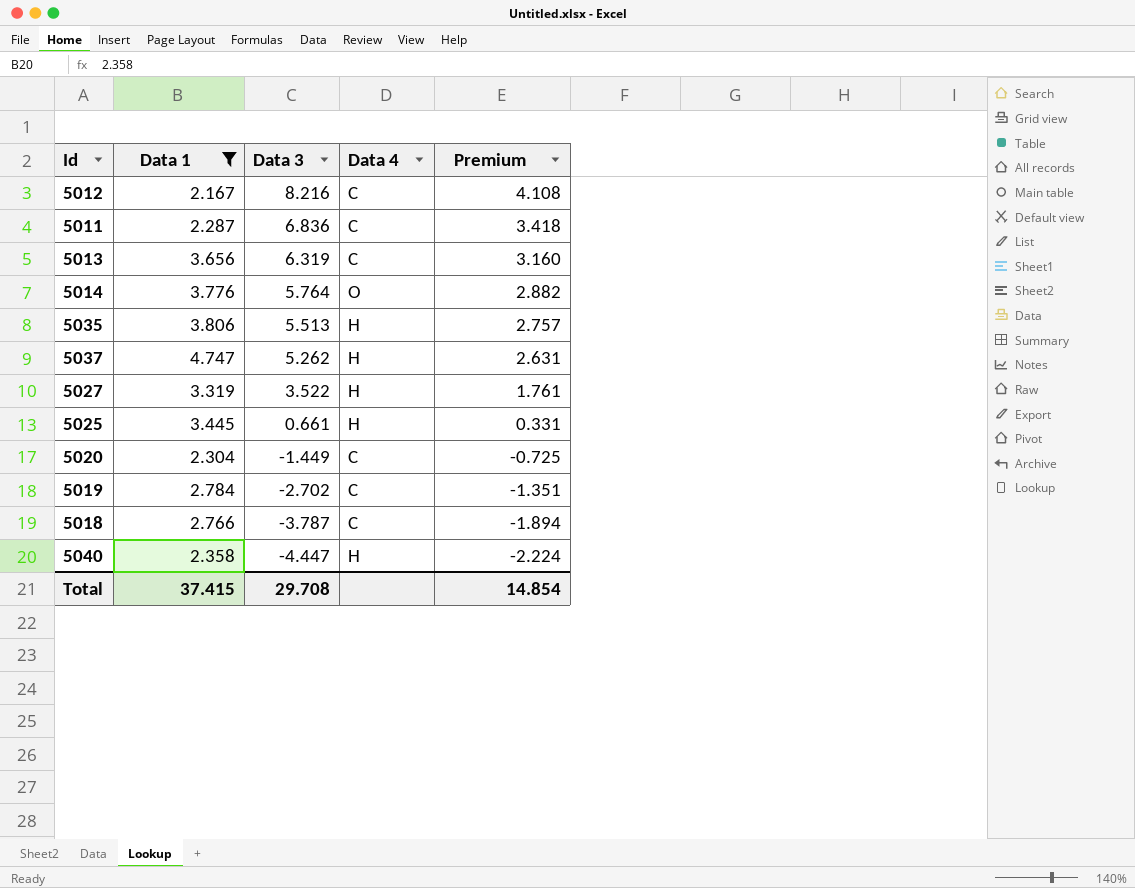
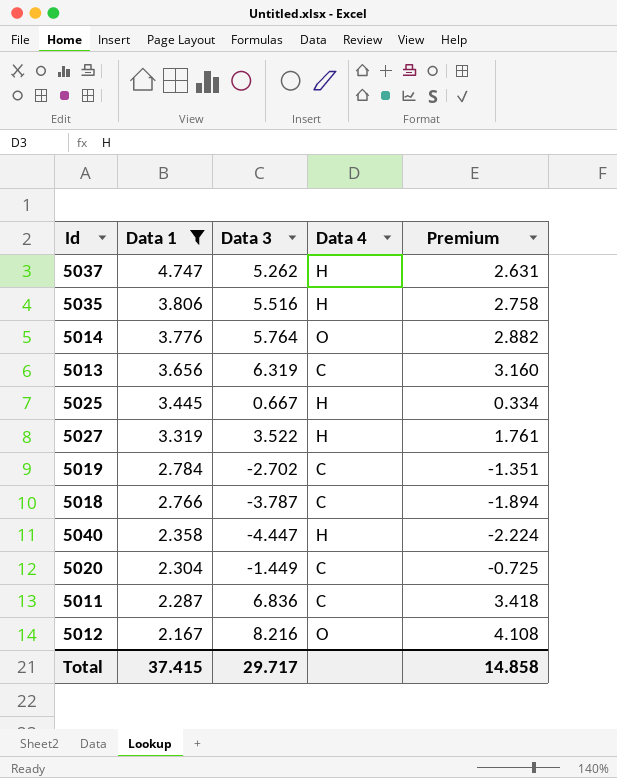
row order: Data 3 descending -> Data 1 descending
5035 | Data 3: 5.513 -> 5.516
5035 | Premium: 2.757 -> 2.758
5025 | Data 3: 0.661 -> 0.667
5025 | Premium: 0.331 -> 0.334
5012 | Data 4: C -> O
Total | Data 3: 29.708 -> 29.717
Total | Premium: 14.854 -> 14.858

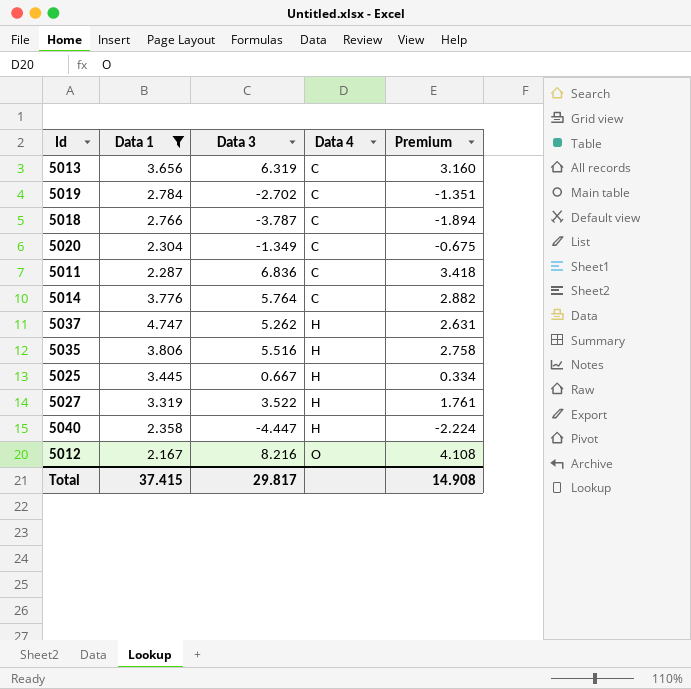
row order: Data 1 descending -> Data 4 ascending
5020 | Data 3: -1.449 -> -1.349
5020 | Premium: -0.725 -> -0.675
5014 | Data 4: O -> C
Total | Data 3: 29.717 -> 29.817
Total | Premium: 14.858 -> 14.908

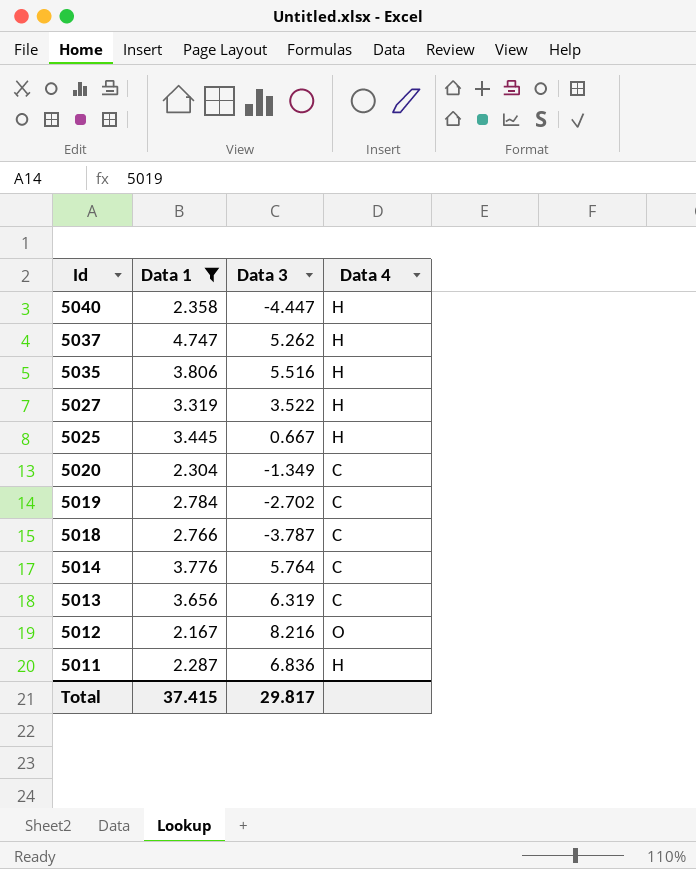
row order: Data 4 ascending -> Id descending
column Premium | formula: [Data 3] * 0.5 -> none
5011 | Data 4: C -> H

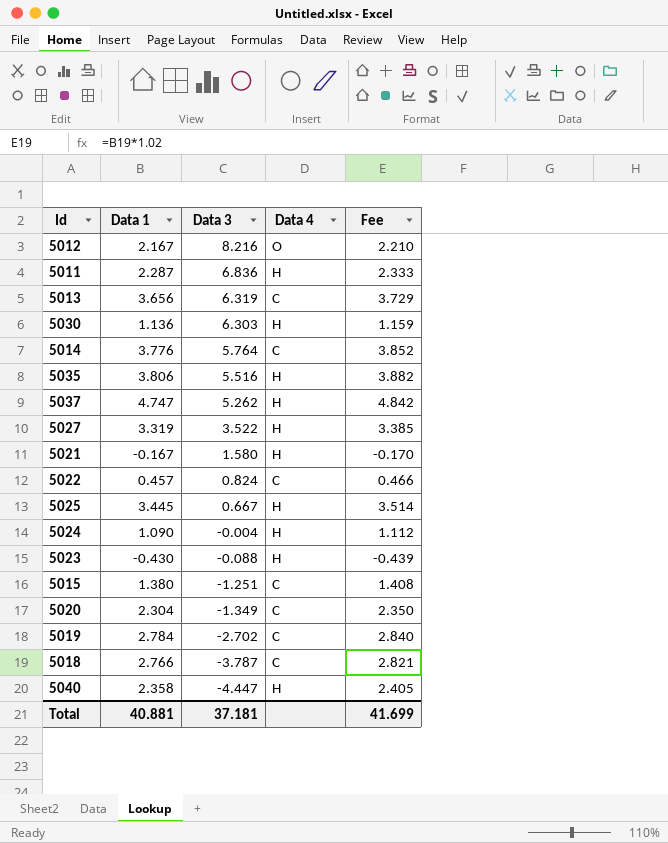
filter: Data 1 >= 2.167 -> none
row order: Id descending -> Data 3 descending
column Fee | formula: none -> [Data 1] * 1.02
Total | Data 1: 37.415 -> 40.881
Total | Data 3: 29.817 -> 37.181

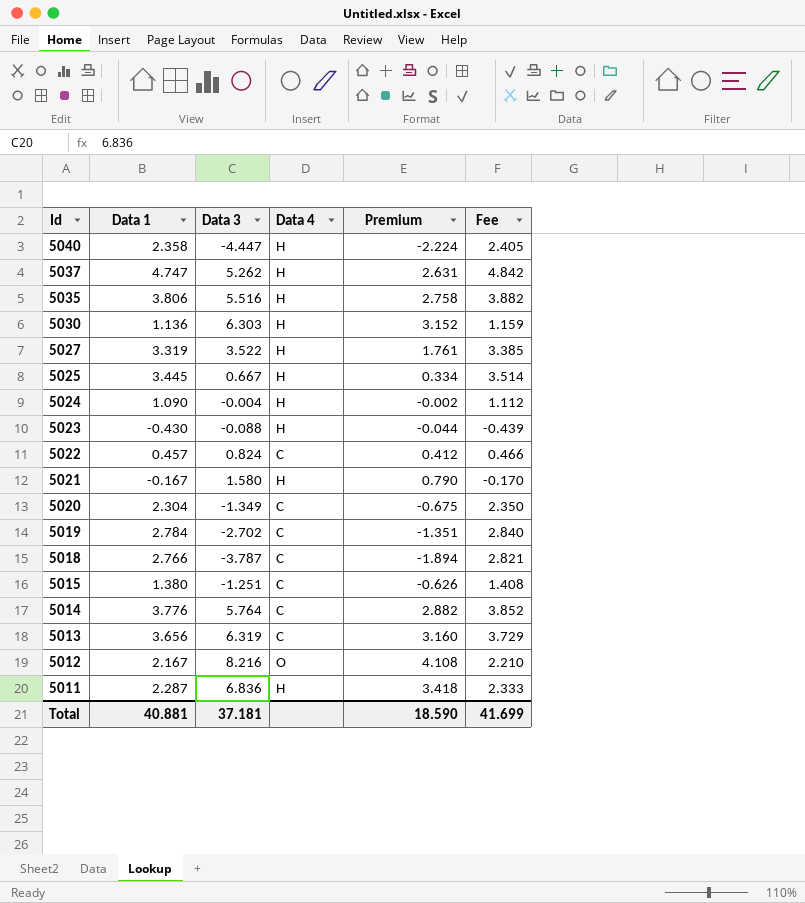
row order: Data 3 descending -> Id descending
column Premium | formula: none -> [Data 3] * 0.5

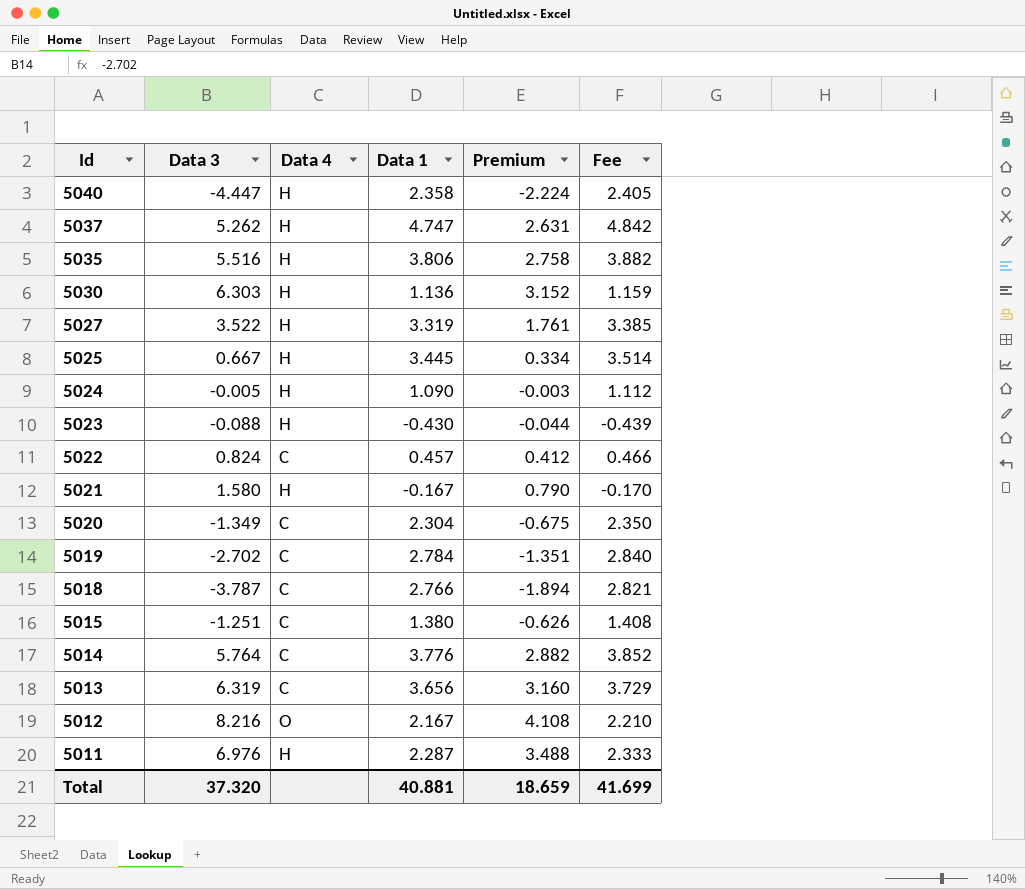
column Data 1 | position: 2 -> 4
5024 | Data 3: -0.004 -> -0.005
5024 | Premium: -0.002 -> -0.003
5011 | Data 3: 6.836 -> 6.976
5011 | Premium: 3.418 -> 3.488
Total | Data 3: 37.181 -> 37.320
Total | Premium: 18.590 -> 18.659

